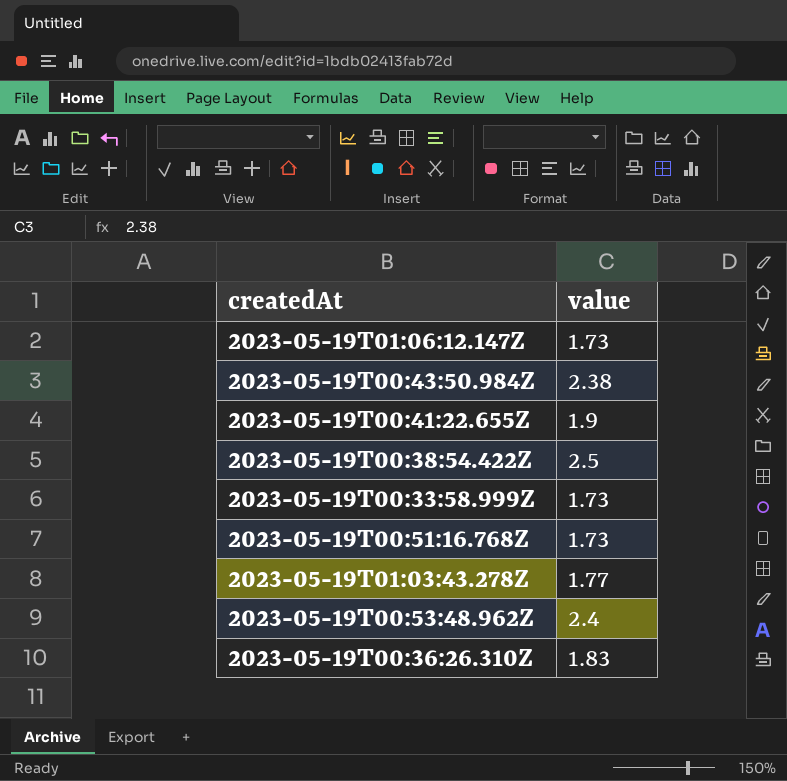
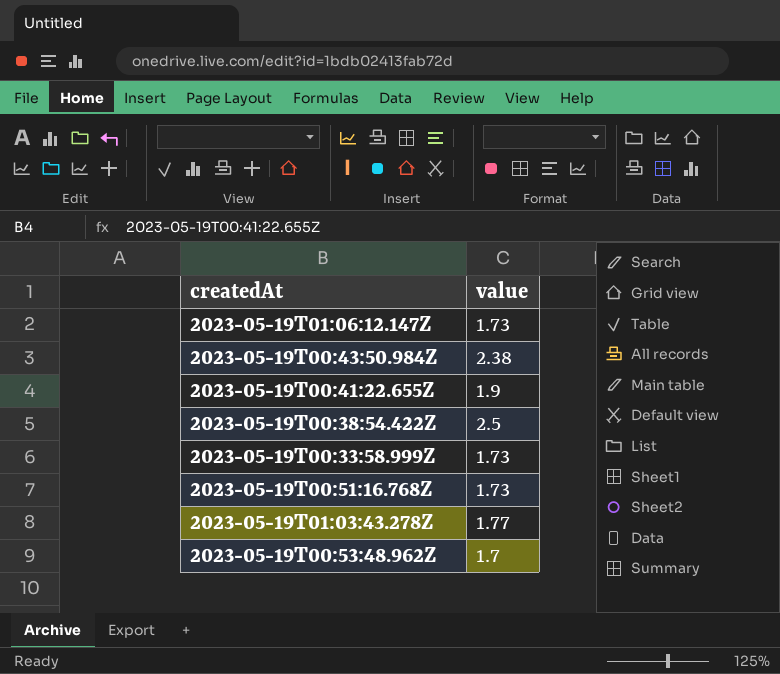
row 2023-05-19T00:36:26.310Z: 1.83 -> none
2023-05-19T00:53:48.962Z | value: 2.4 -> 1.7

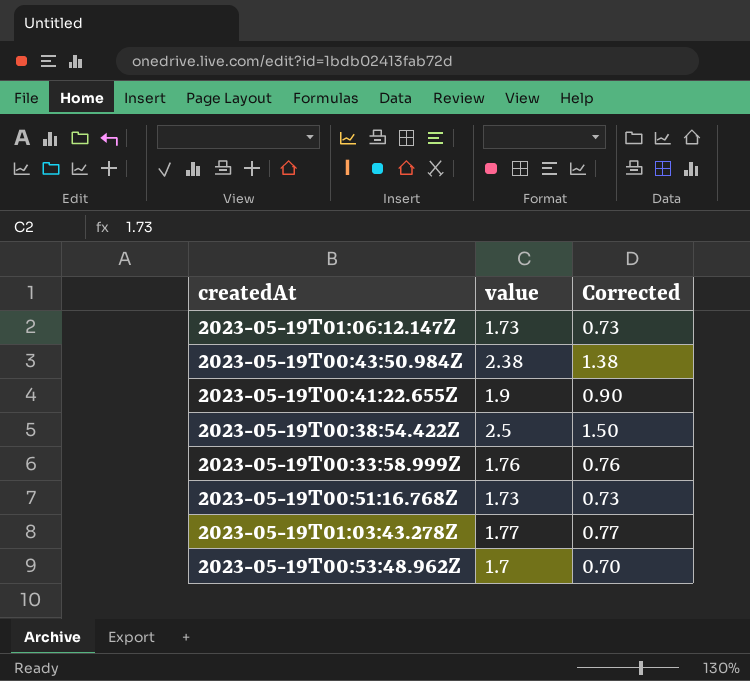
column Corrected | formula: none -> [value] - 1
2023-05-19T00:33:58.999Z | value: 1.73 -> 1.76

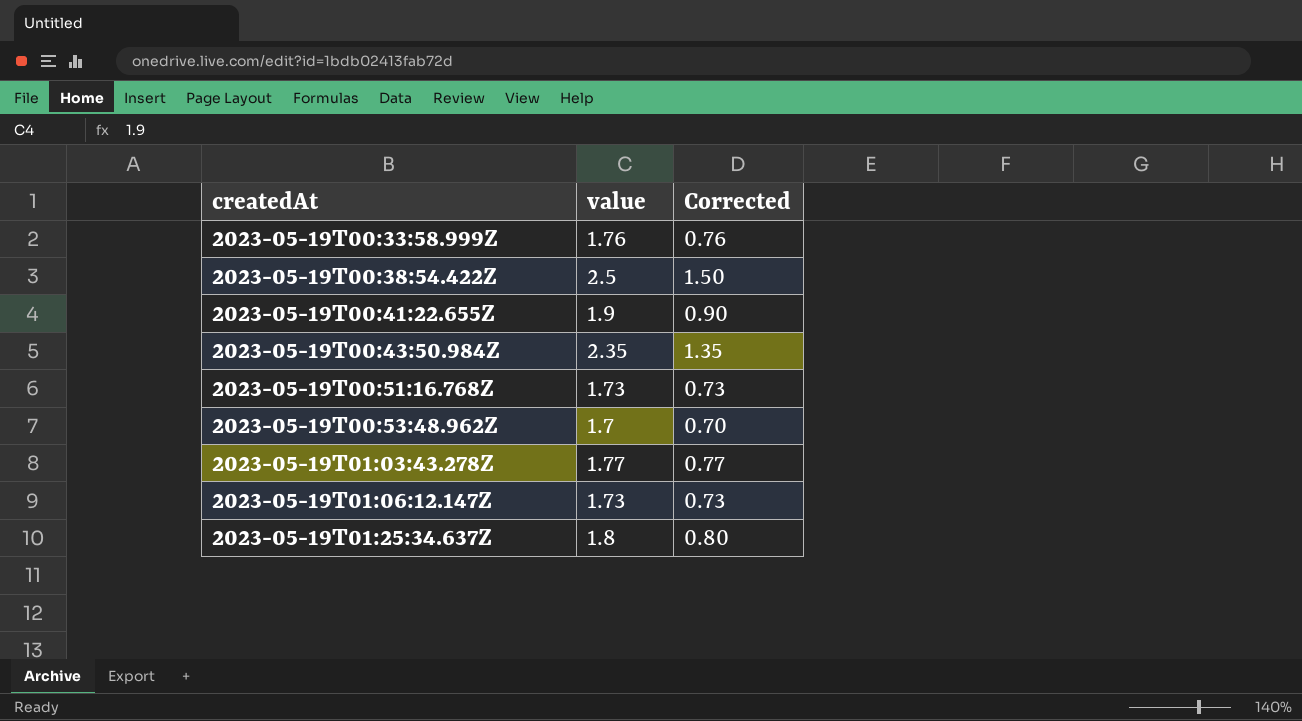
row order: none -> createdAt ascending
2023-05-19T00:43:50.984Z | value: 2.38 -> 2.35
2023-05-19T00:43:50.984Z | Corrected: 1.38 -> 1.35
row 2023-05-19T01:25:34.637Z: none -> 1.8 | 0.80

